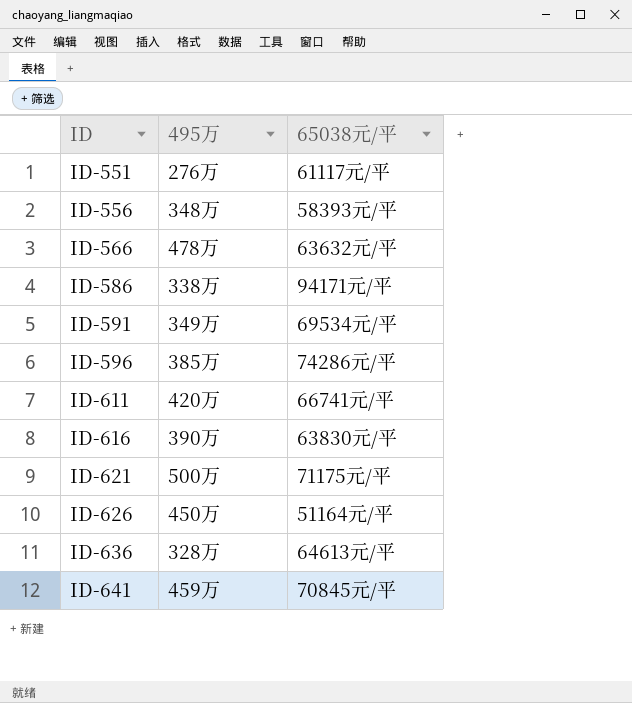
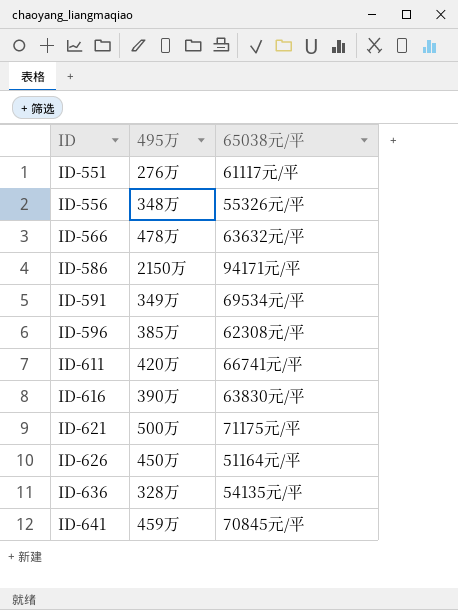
ID-556 | 65038元/平: 58393元/平 -> 55326元/平
ID-586 | 495万: 338万 -> 2150万
ID-596 | 65038元/平: 74286元/平 -> 62308元/平
ID-636 | 65038元/平: 64613元/平 -> 54135元/平

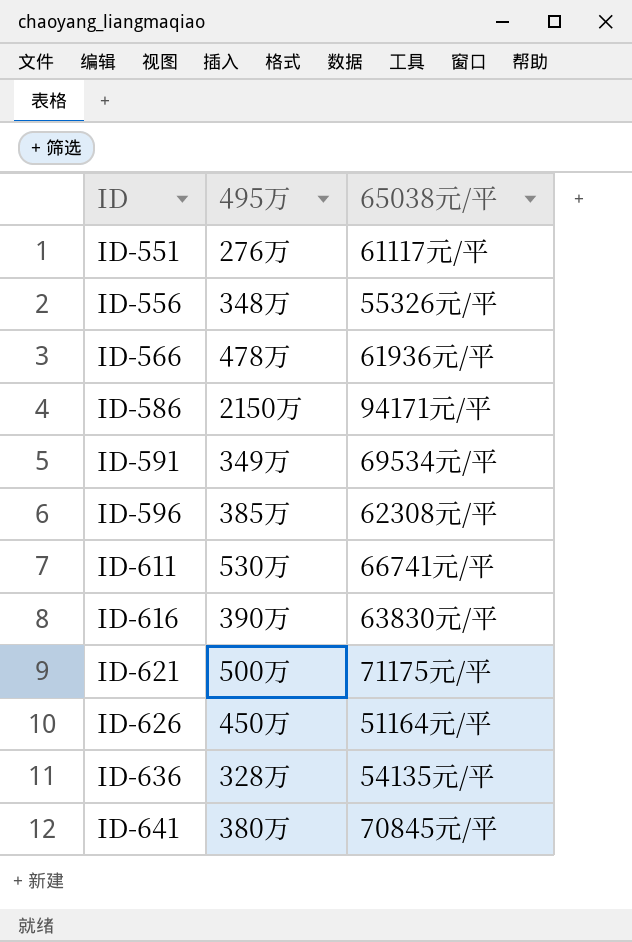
ID-566 | 65038元/平: 63632元/平 -> 61936元/平
ID-611 | 495万: 420万 -> 530万
ID-641 | 495万: 459万 -> 380万

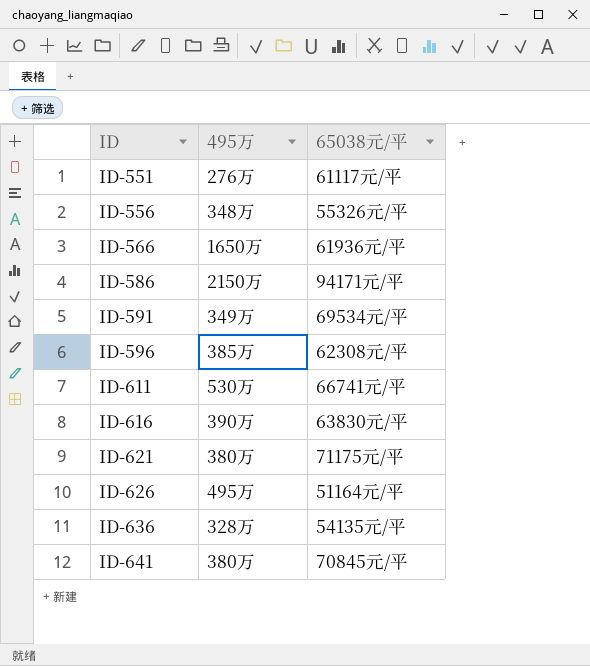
ID-566 | 495万: 478万 -> 1650万
ID-621 | 495万: 500万 -> 380万
ID-626 | 495万: 450万 -> 495万

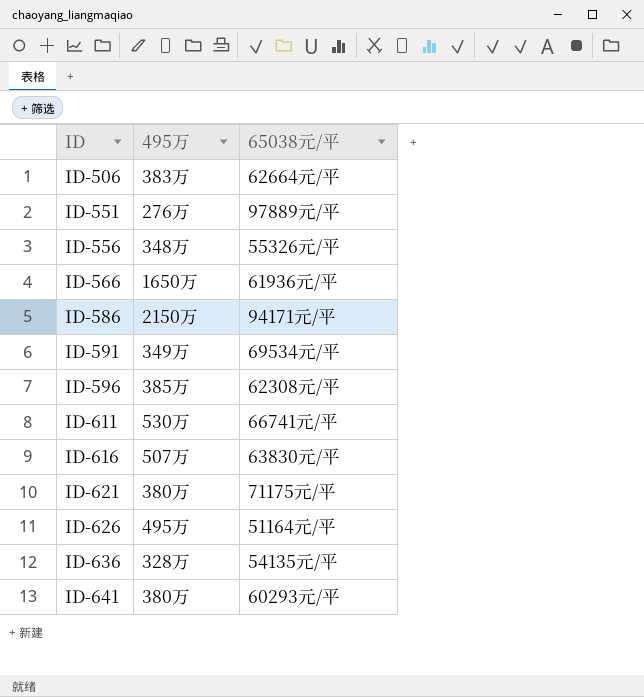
row ID-506: none -> 383万 | 62664元/平
ID-551 | 65038元/平: 61117元/平 -> 97889元/平
ID-616 | 495万: 390万 -> 507万
ID-641 | 65038元/平: 70845元/平 -> 60293元/平

